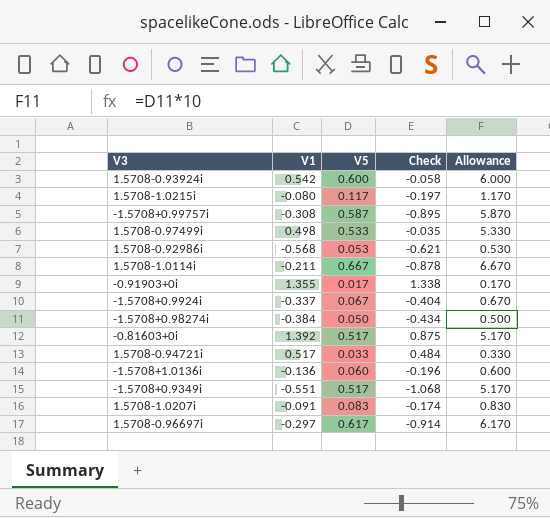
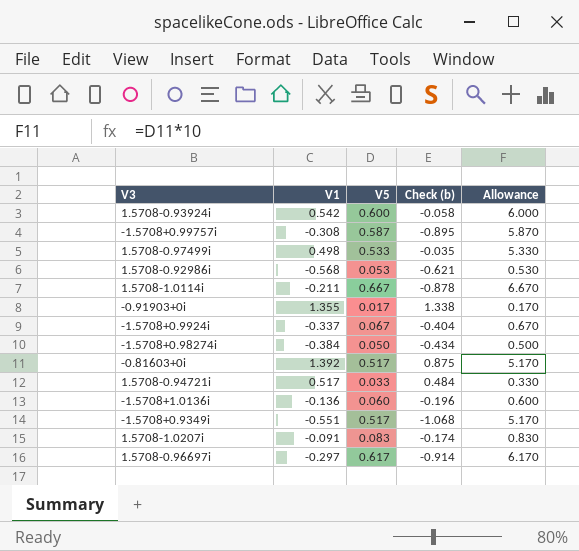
column name: Check -> Check (b)
row 1.5708-1.0215i: -0.080 | 0.117 | -0.197 | 1.170 -> none

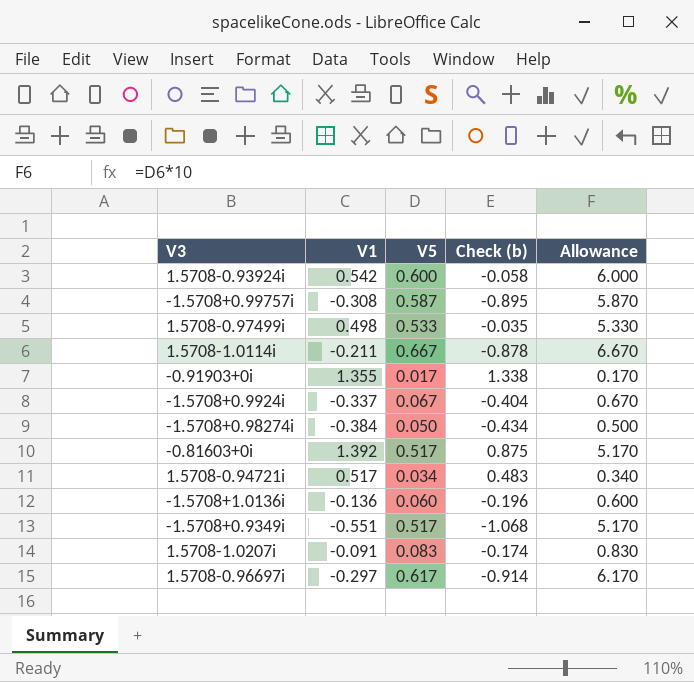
row 1.5708-0.92986i: -0.568 | 0.053 | -0.621 | 0.530 -> none
1.5708-0.94721i | V5: 0.033 -> 0.034
1.5708-0.94721i | Check (b): 0.484 -> 0.483
1.5708-0.94721i | Allowance: 0.330 -> 0.340

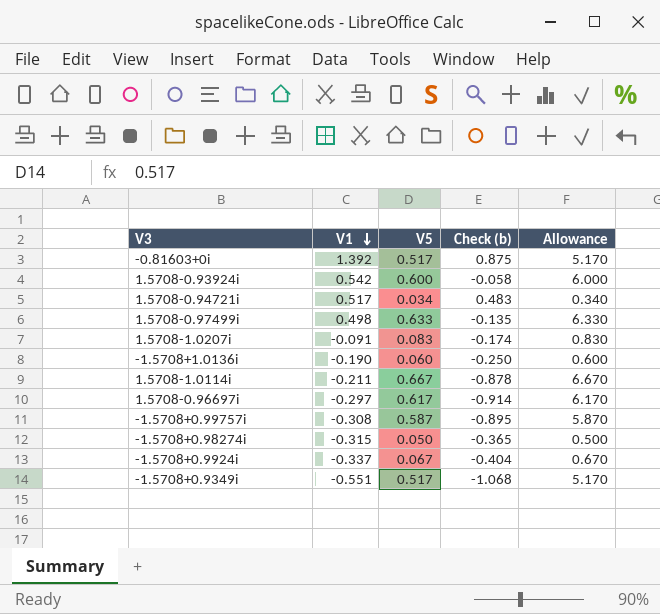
row order: none -> V1 descending
row -0.91903+0i: 1.355 | 0.017 | 1.338 | 0.170 -> none
1.5708-0.97499i | V5: 0.533 -> 0.633
1.5708-0.97499i | Check (b): -0.035 -> -0.135
1.5708-0.97499i | Allowance: 5.330 -> 6.330
-1.5708+1.0136i | V1: -0.136 -> -0.190
-1.5708+1.0136i | Check (b): -0.196 -> -0.250
-1.5708+0.98274i | V1: -0.384 -> -0.315
-1.5708+0.98274i | Check (b): -0.434 -> -0.365

